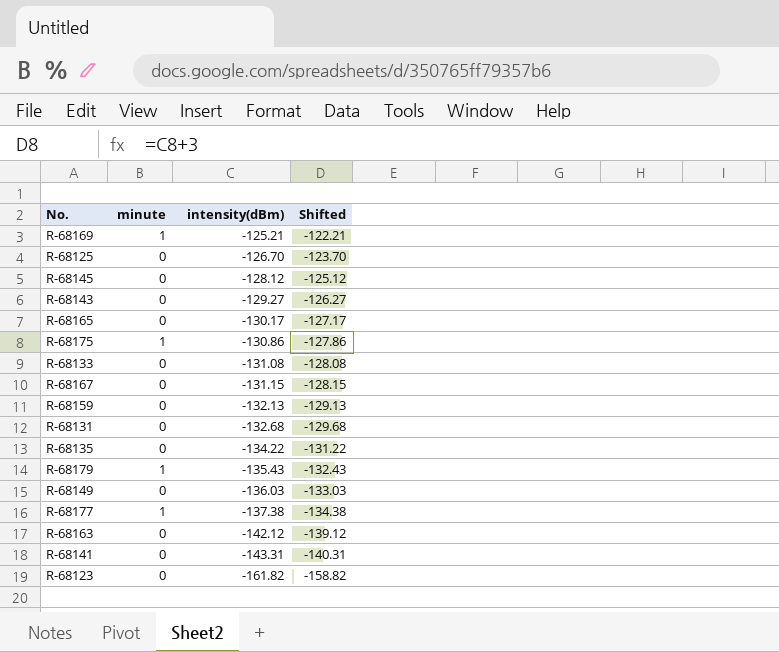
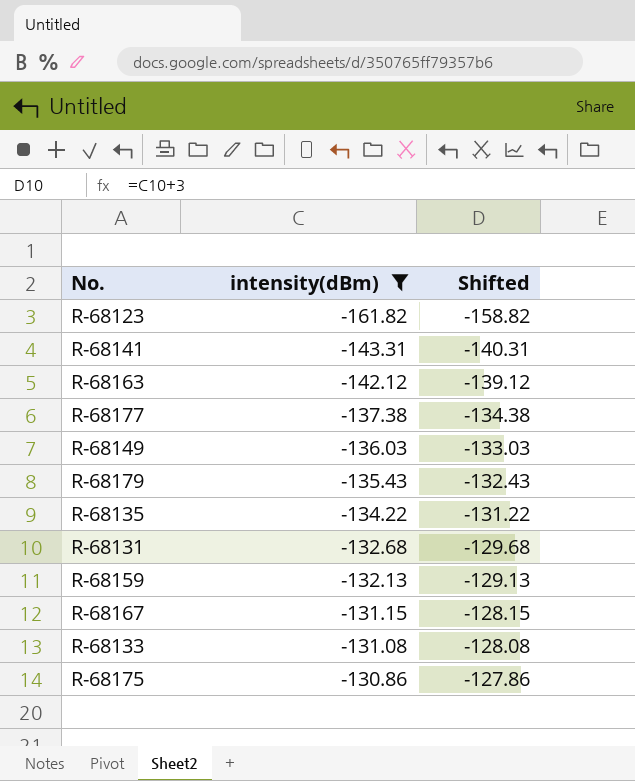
filter: none -> intensity(dBm) <= -130.86
row order: intensity(dBm) descending -> intensity(dBm) ascending
column minute | position: 2 -> none

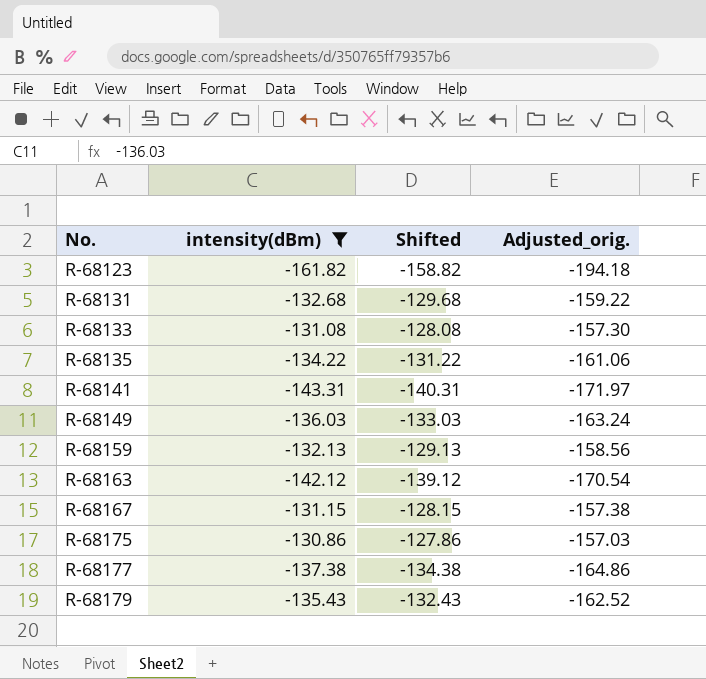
row order: intensity(dBm) ascending -> No. ascending
column Adjusted_orig. | formula: none -> [intensity(dBm)] * 1.2

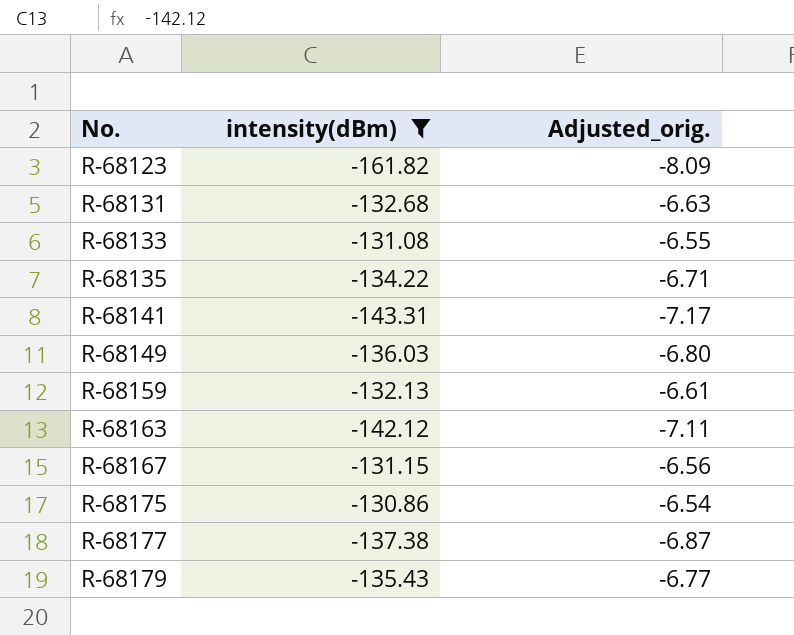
column Shifted | formula: [intensity(dBm)] + 3 -> none
column Adjusted_orig. | formula: [intensity(dBm)] * 1.2 -> [intensity(dBm)] * 0.05

